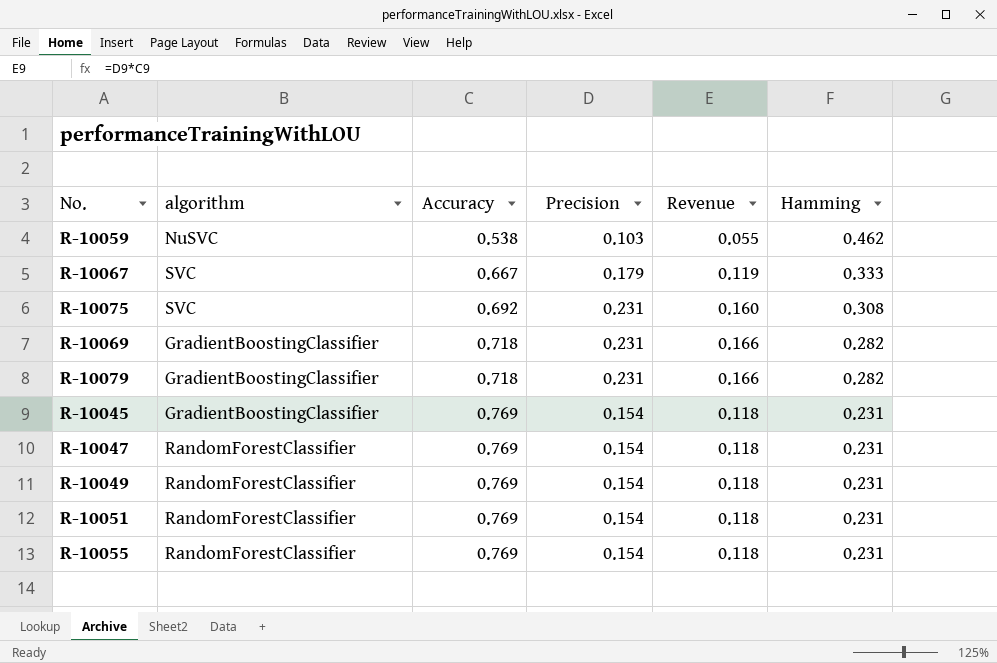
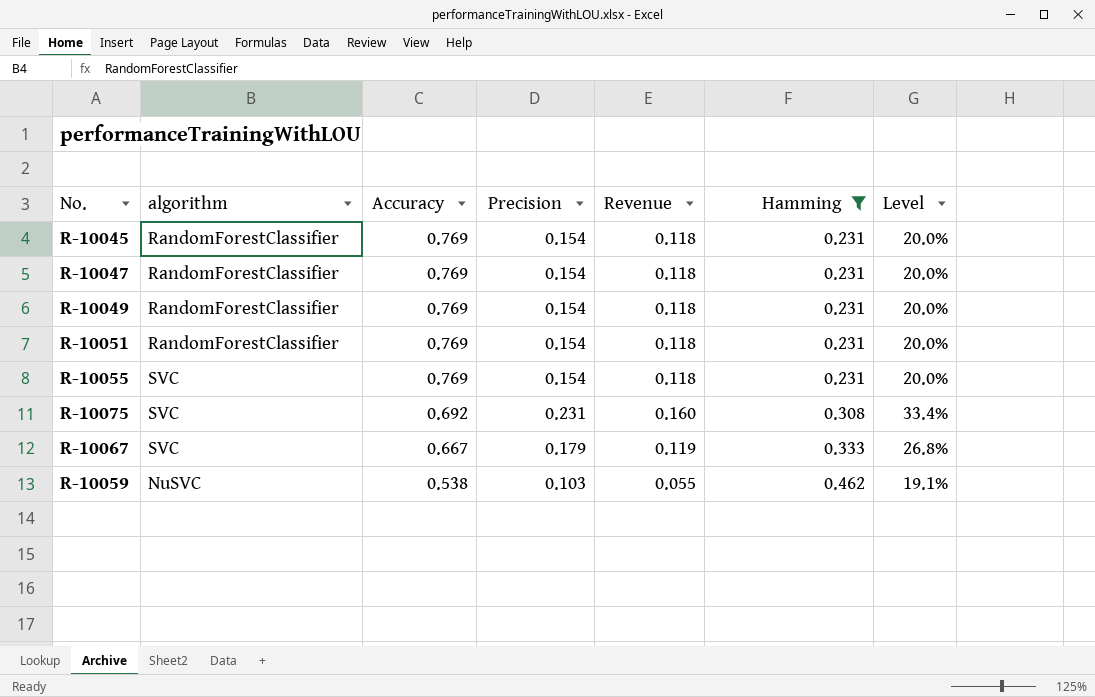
filter: none -> Hamming != 0.282
row order: Accuracy ascending -> Accuracy descending
column Level | formula: none -> [Precision] / [Accuracy]
R-10045 | algorithm: GradientBoostingClassifier -> RandomForestClassifier
R-10055 | algorithm: RandomForestClassifier -> SVC

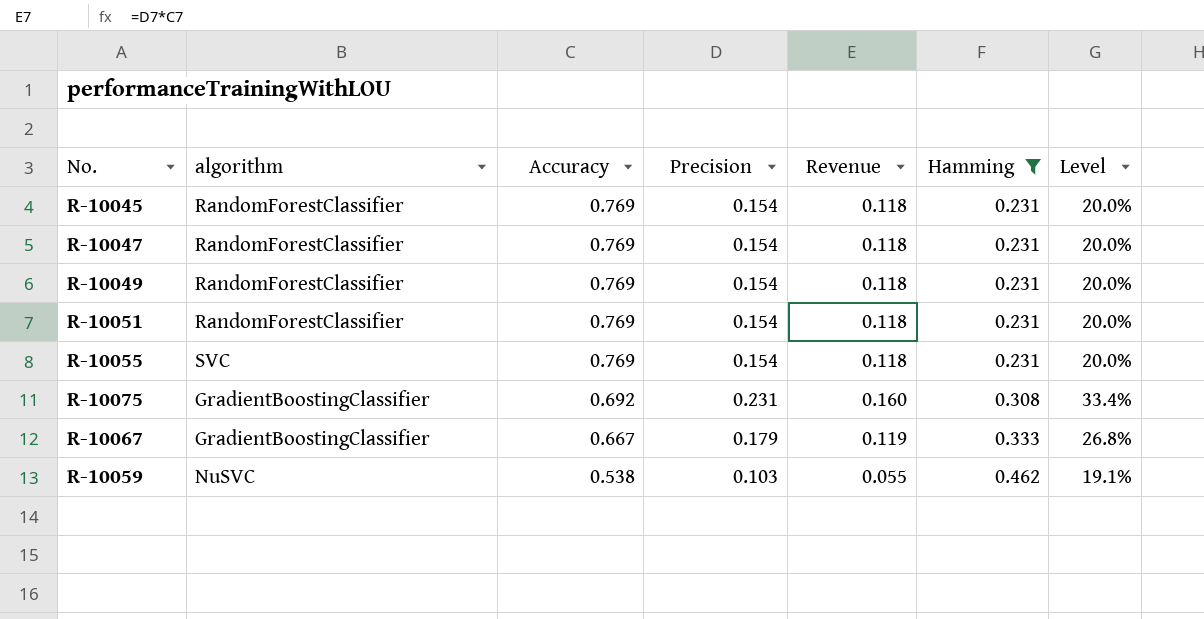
R-10075 | algorithm: SVC -> GradientBoostingClassifier
R-10067 | algorithm: SVC -> GradientBoostingClassifier

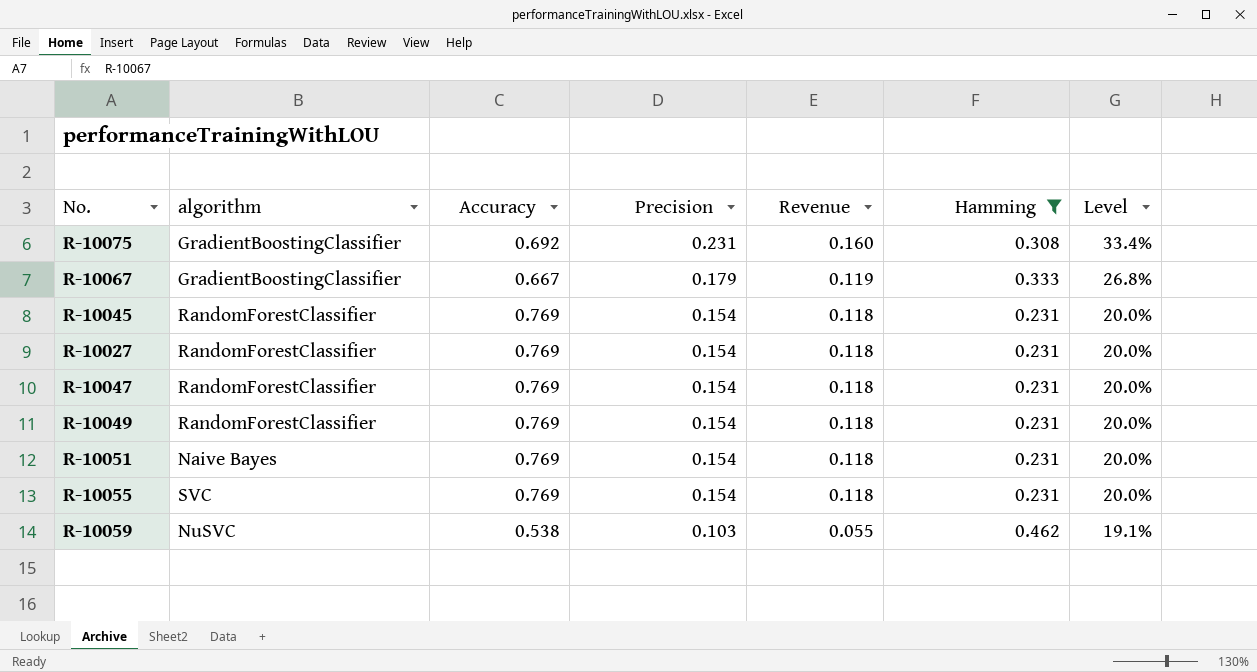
row order: Accuracy descending -> Precision descending
row R-10027: none -> RandomForestClassifier | 0.769 | 0.154 | 0.118 | 0.231 | 20.0%
R-10051 | algorithm: RandomForestClassifier -> Naive Bayes

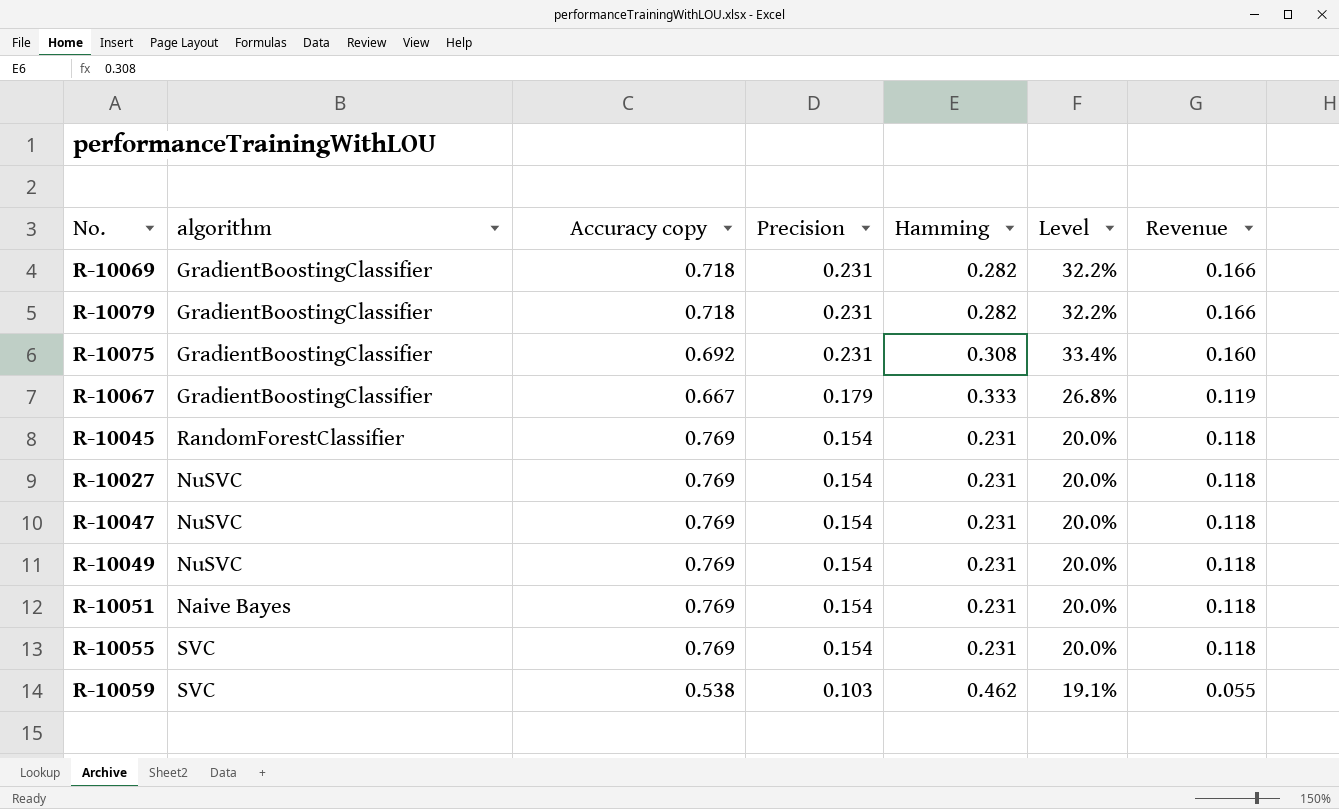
filter: Hamming != 0.282 -> none
column name: Accuracy -> Accuracy copy
column Revenue | position: 5 -> 7
R-10027 | algorithm: RandomForestClassifier -> NuSVC
R-10047 | algorithm: RandomForestClassifier -> NuSVC
R-10049 | algorithm: RandomForestClassifier -> NuSVC
R-10059 | algorithm: NuSVC -> SVC

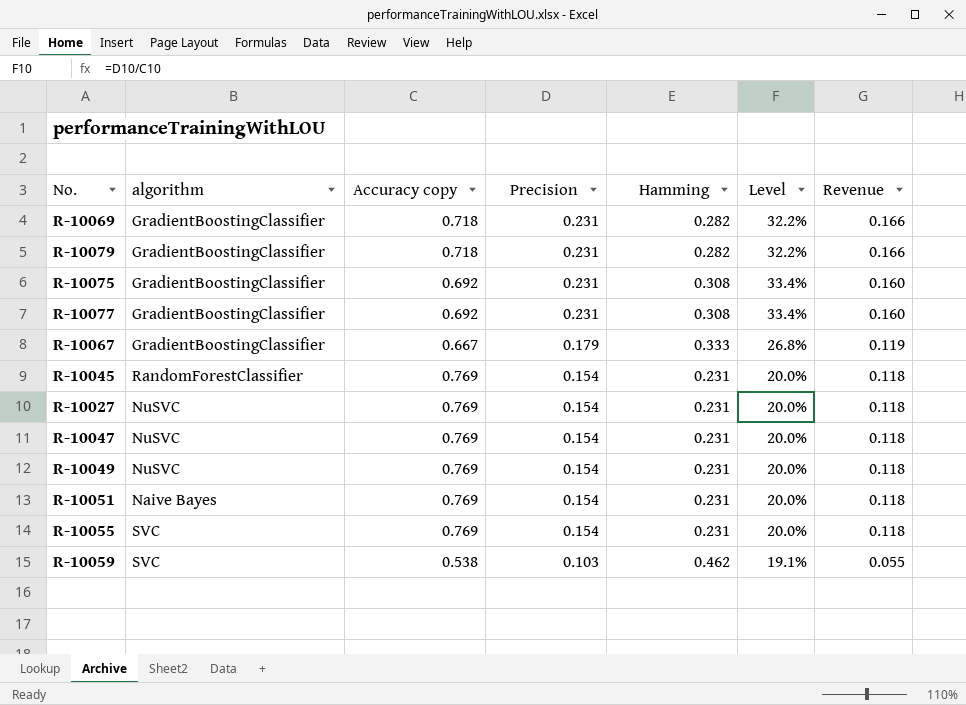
row R-10077: none -> GradientBoostingClassifier | 0.692 | 0.231 | 0.308 | 33.4% | 0.160

